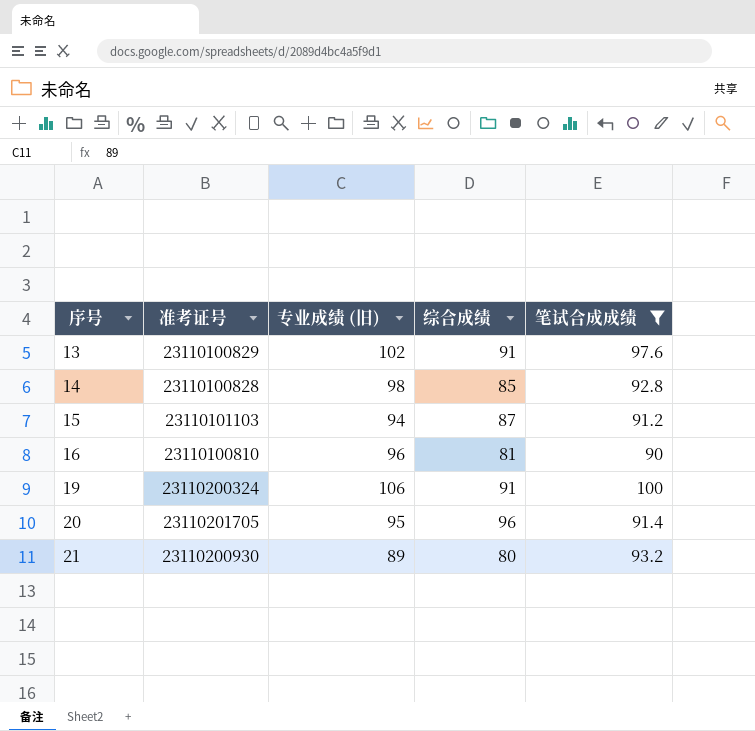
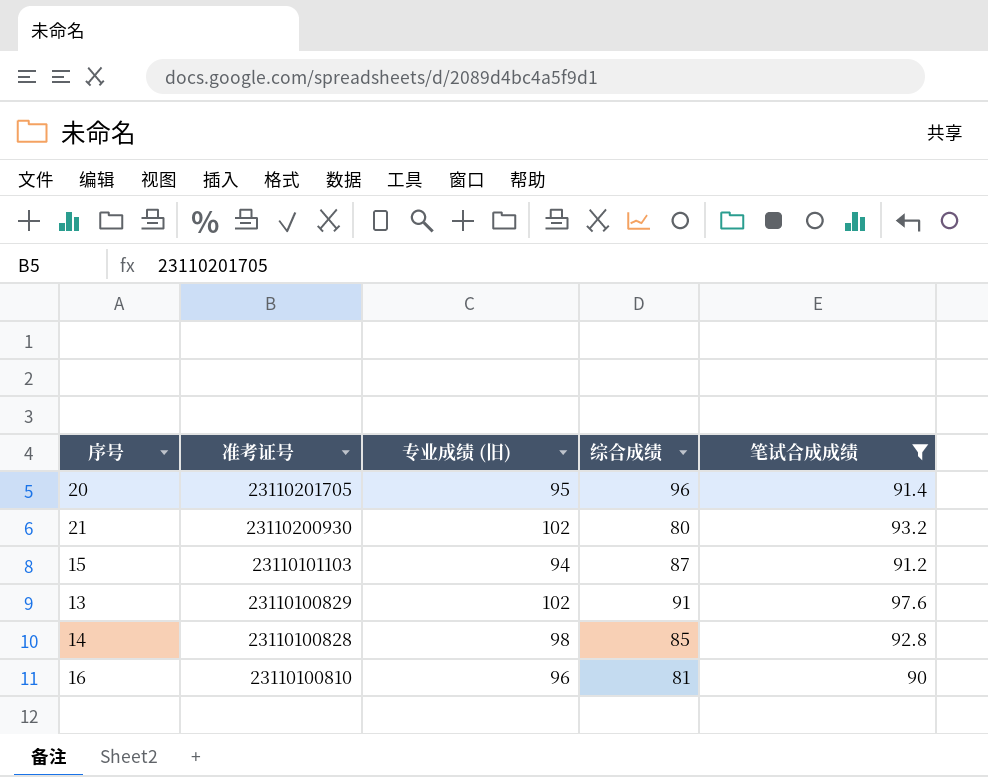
row order: 序号 ascending -> 准考证号 descending
row 19: 23110200324 | 106 | 91 | 100 -> none
21 | 专业成绩 (旧): 89 -> 102

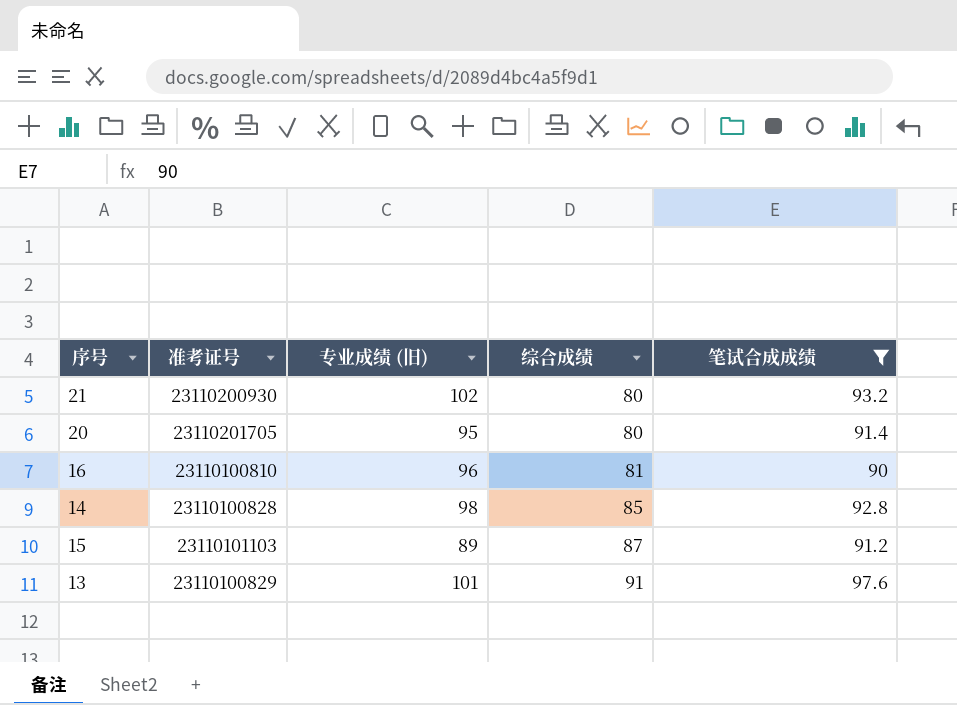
row order: 准考证号 descending -> 综合成绩 ascending
20 | 综合成绩: 96 -> 80
15 | 专业成绩 (旧): 94 -> 89
13 | 专业成绩 (旧): 102 -> 101

